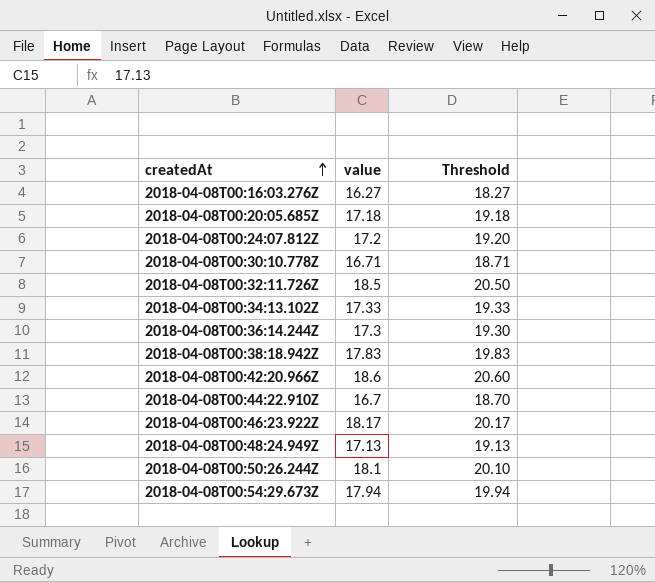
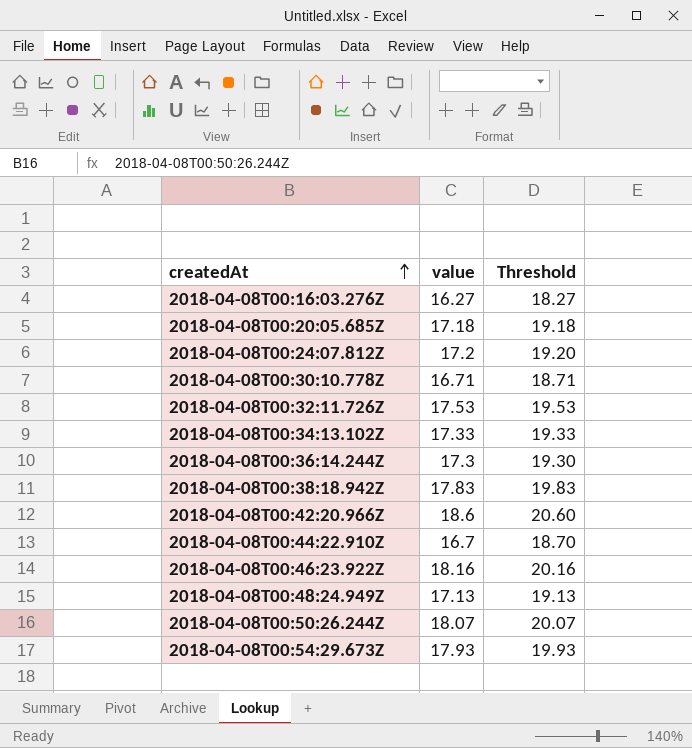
2018-04-08T00:32:11.726Z | value: 18.5 -> 17.53
2018-04-08T00:32:11.726Z | Threshold: 20.50 -> 19.53
2018-04-08T00:46:23.922Z | value: 18.17 -> 18.16
2018-04-08T00:46:23.922Z | Threshold: 20.17 -> 20.16
2018-04-08T00:50:26.244Z | value: 18.1 -> 18.07
2018-04-08T00:50:26.244Z | Threshold: 20.10 -> 20.07
2018-04-08T00:54:29.673Z | value: 17.94 -> 17.93
2018-04-08T00:54:29.673Z | Threshold: 19.94 -> 19.93

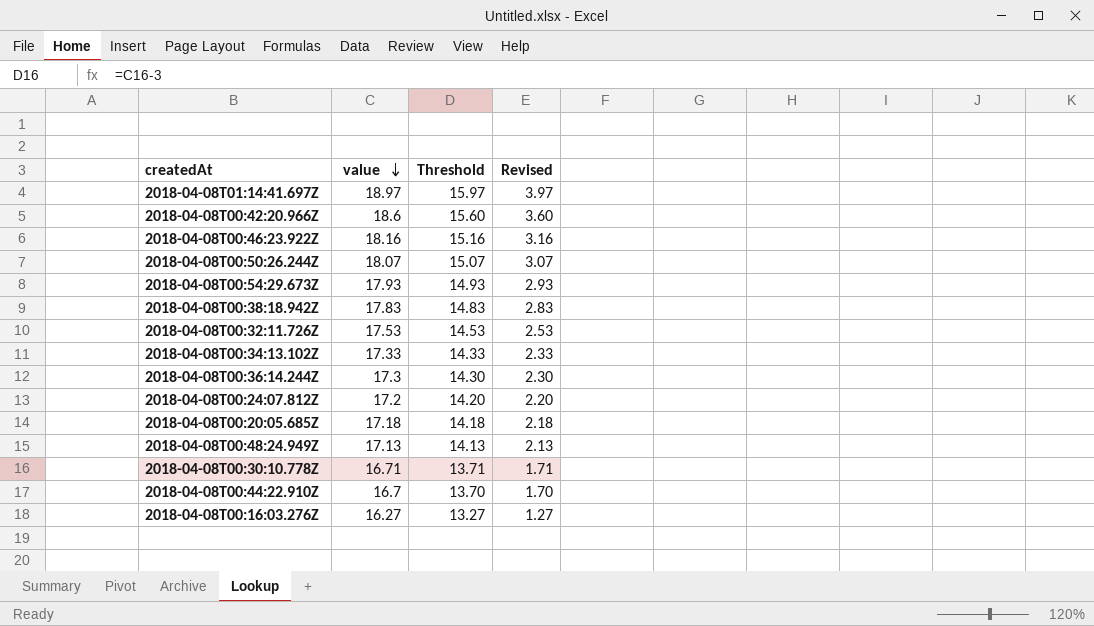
row order: createdAt ascending -> value descending
column Threshold | formula: [value] + 2 -> [value] - 3
column Revised | formula: none -> [value] - 15
row 2018-04-08T01:14:41.697Z: none -> 18.97 | 15.97 | 3.97

